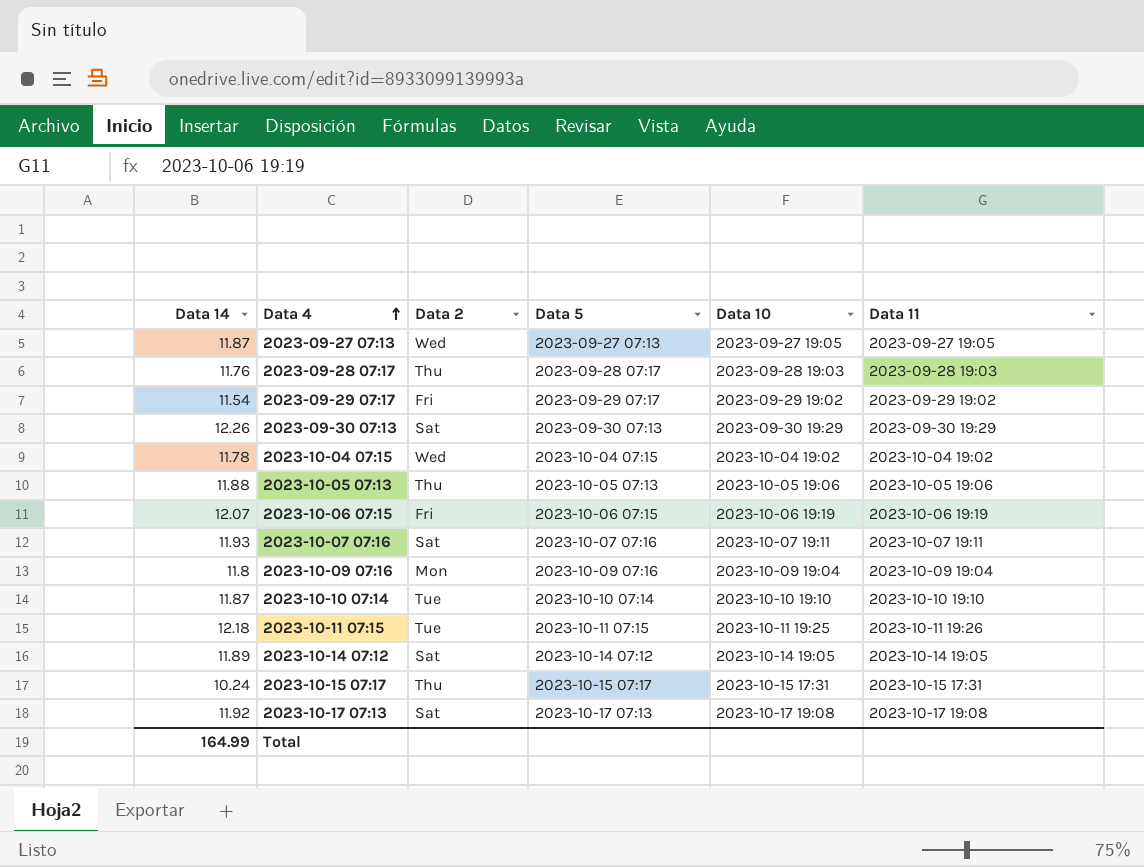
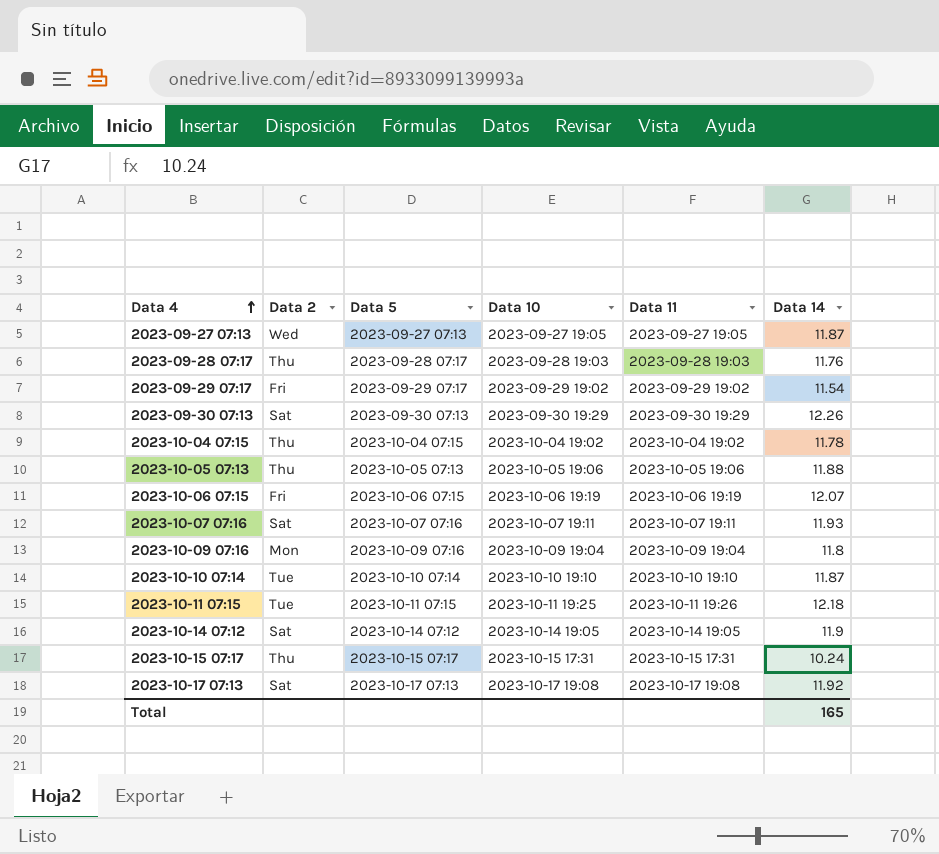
column Data 14 | position: 1 -> 6
2023-10-04 07:15 | Data 2: Wed -> Thu
2023-10-14 07:12 | Data 14: 11.89 -> 11.9
Total | Data 14: 164.99 -> 165

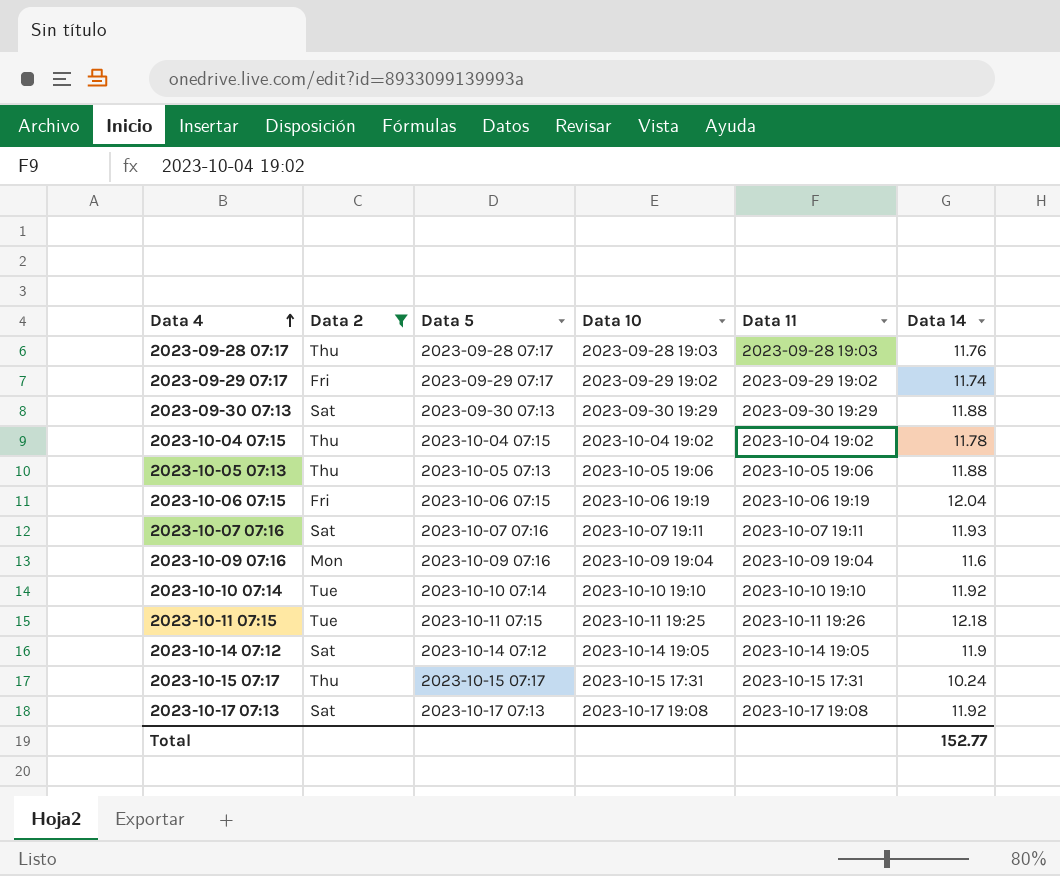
filter: none -> Data 2 != Wed
2023-09-29 07:17 | Data 14: 11.54 -> 11.74
2023-09-30 07:13 | Data 14: 12.26 -> 11.88
2023-10-06 07:15 | Data 14: 12.07 -> 12.04
2023-10-09 07:16 | Data 14: 11.8 -> 11.6
2023-10-10 07:14 | Data 14: 11.87 -> 11.92
Total | Data 14: 165 -> 152.77

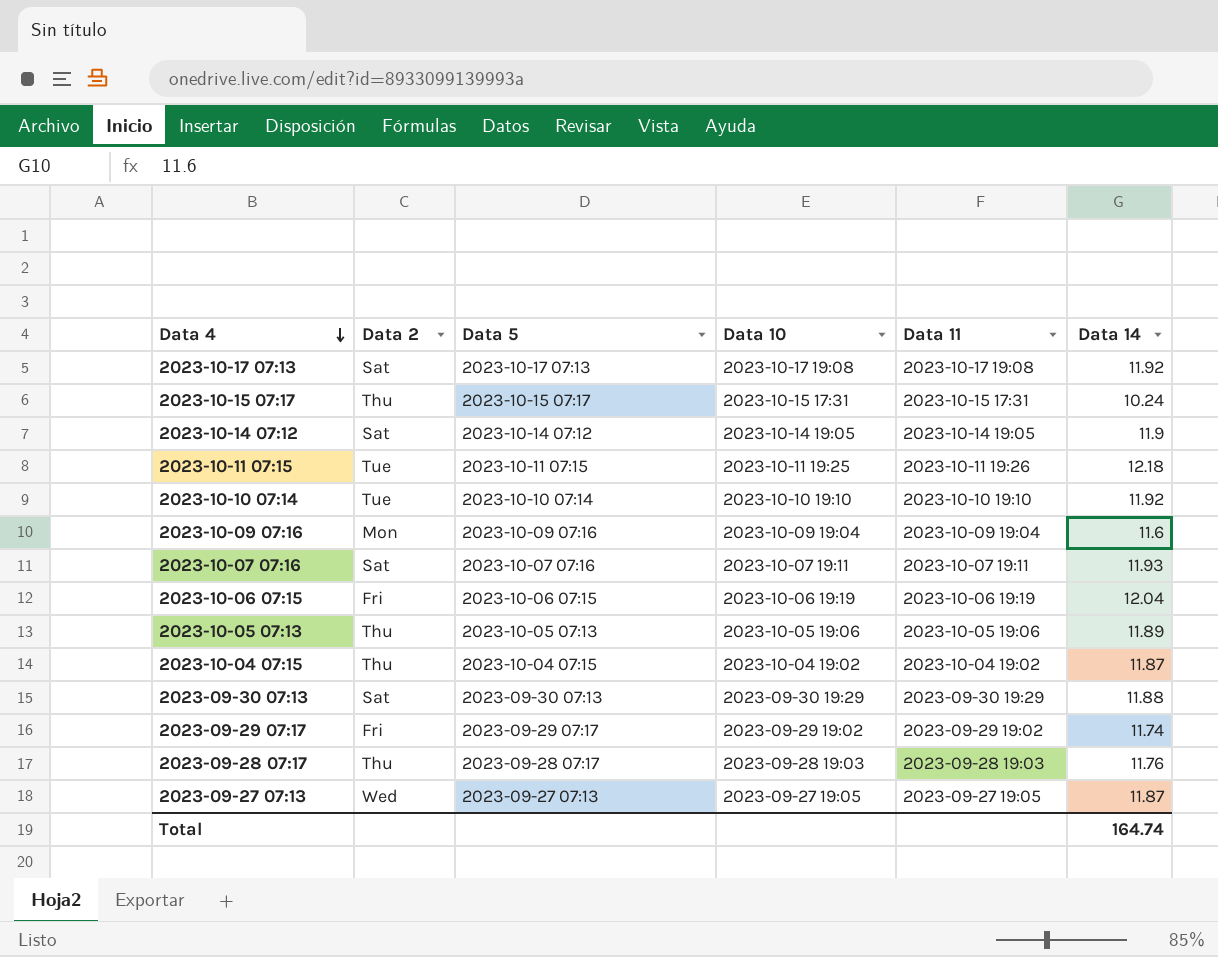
filter: Data 2 != Wed -> none
row order: Data 4 ascending -> Data 4 descending
2023-10-05 07:13 | Data 14: 11.88 -> 11.89
2023-10-04 07:15 | Data 14: 11.78 -> 11.87
Total | Data 14: 152.77 -> 164.74

